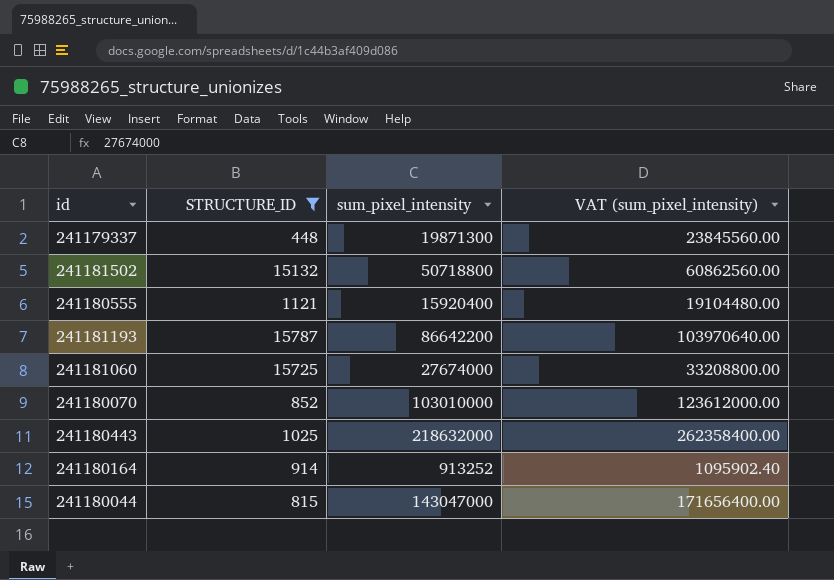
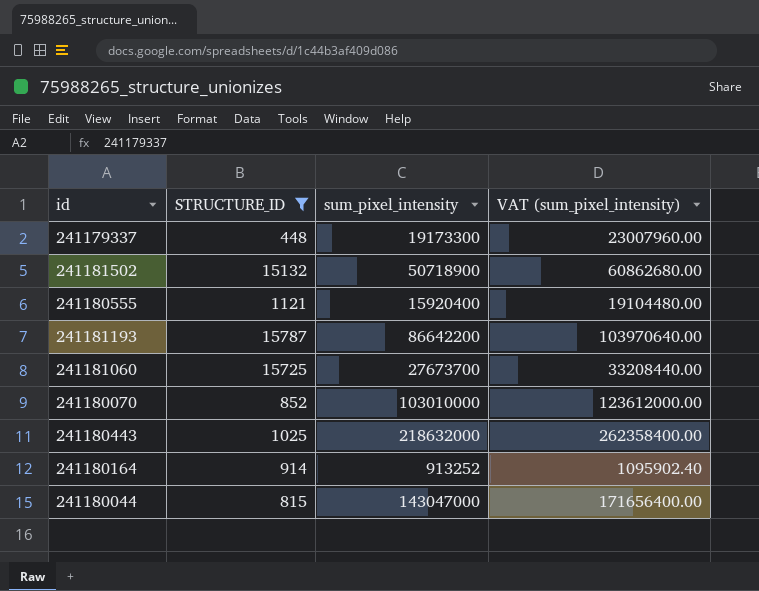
241179337 | sum_pixel_intensity: 19871300 -> 19173300
241179337 | VAT (sum_pixel_intensity): 23845560.00 -> 23007960.00
241181502 | sum_pixel_intensity: 50718800 -> 50718900
241181502 | VAT (sum_pixel_intensity): 60862560.00 -> 60862680.00
241181060 | sum_pixel_intensity: 27674000 -> 27673700
241181060 | VAT (sum_pixel_intensity): 33208800.00 -> 33208440.00

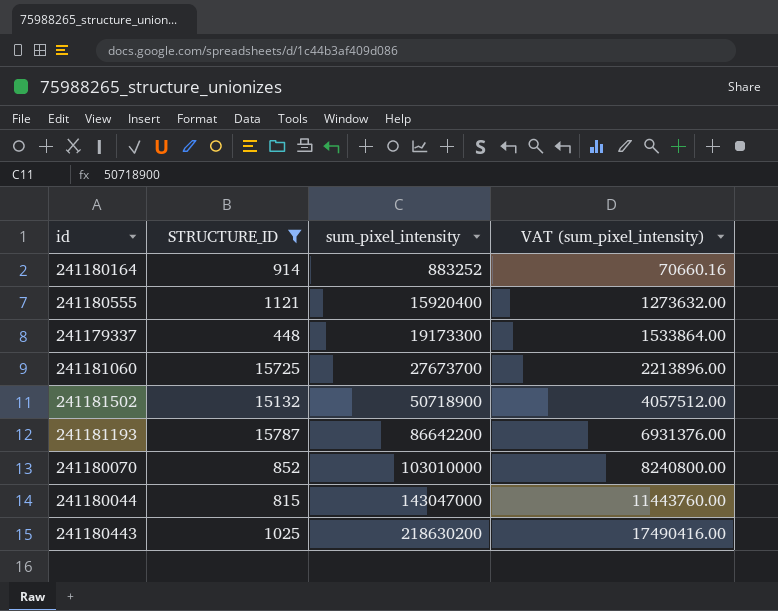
row order: none -> sum_pixel_intensity ascending
column VAT (sum_pixel_intensity) | formula: [sum_pixel_intensity] * 1.2 -> [sum_pixel_intensity] * 0.08
241180164 | sum_pixel_intensity: 913252 -> 883252
241180443 | sum_pixel_intensity: 218632000 -> 218630200

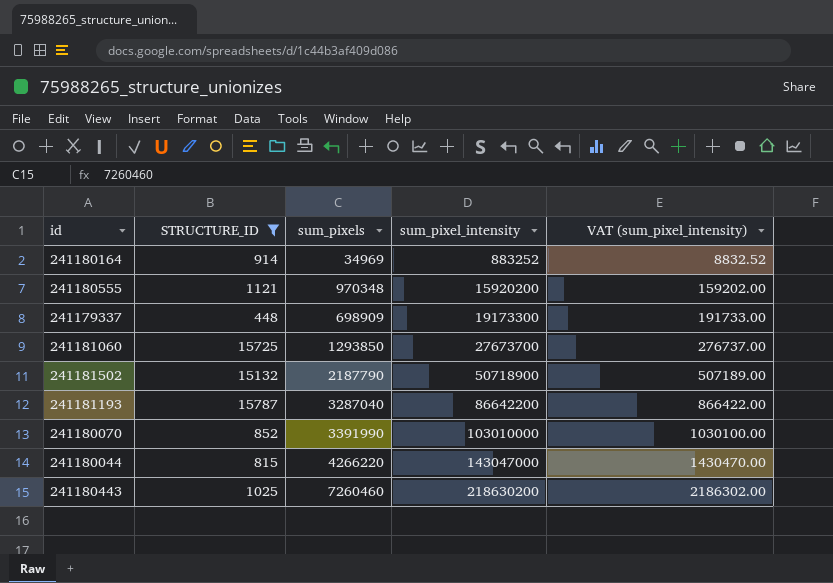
column sum_pixels | position: none -> 3
column VAT (sum_pixel_intensity) | formula: [sum_pixel_intensity] * 0.08 -> [sum_pixel_intensity] * 0.01
241180555 | sum_pixel_intensity: 15920400 -> 15920200

